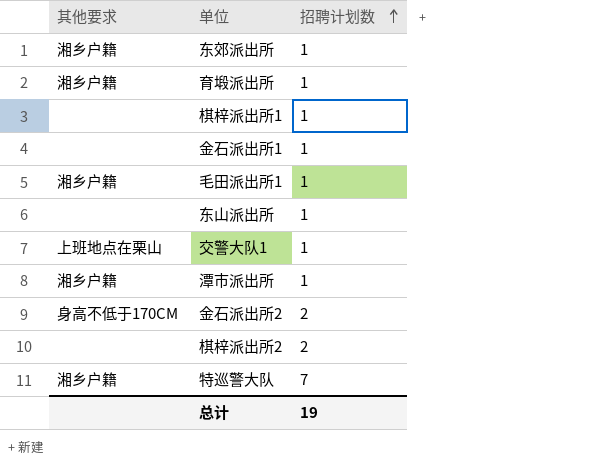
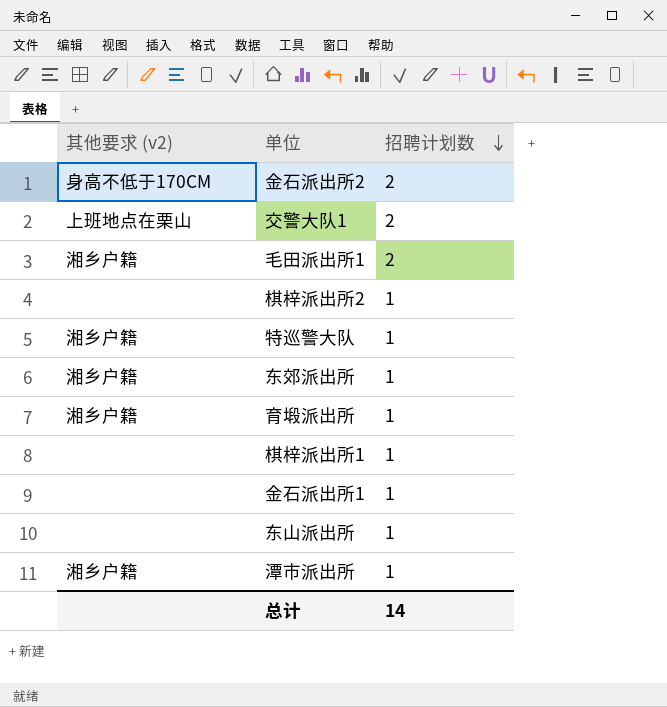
row order: 招聘计划数 ascending -> 招聘计划数 descending
column name: 其他要求 -> 其他要求 (v2)
交警大队1 | 招聘计划数: 1 -> 2
毛田派出所1 | 招聘计划数: 1 -> 2
棋梓派出所2 | 招聘计划数: 2 -> 1
特巡警大队 | 招聘计划数: 7 -> 1
总计 | 招聘计划数: 19 -> 14

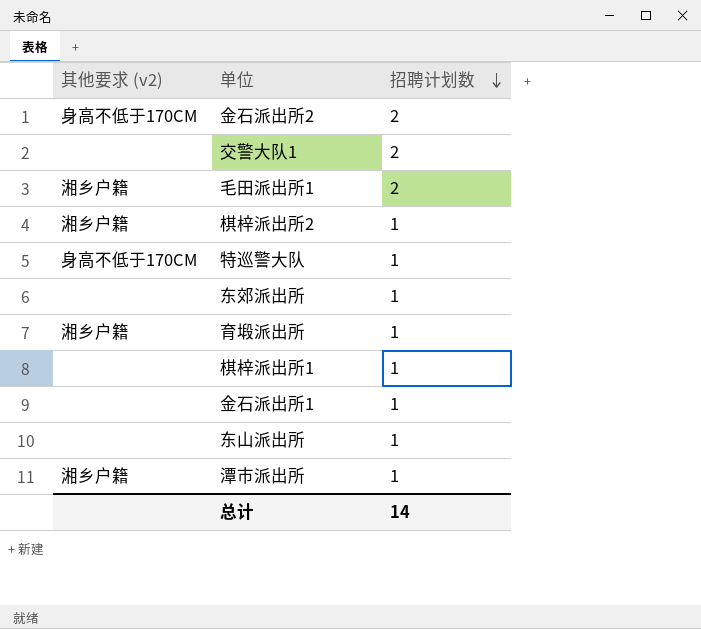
交警大队1 | 其他要求 (v2): 上班地点在栗山 -> none
棋梓派出所2 | 其他要求 (v2): none -> 湘乡户籍
特巡警大队 | 其他要求 (v2): 湘乡户籍 -> 身高不低于170CM
东郊派出所 | 其他要求 (v2): 湘乡户籍 -> none

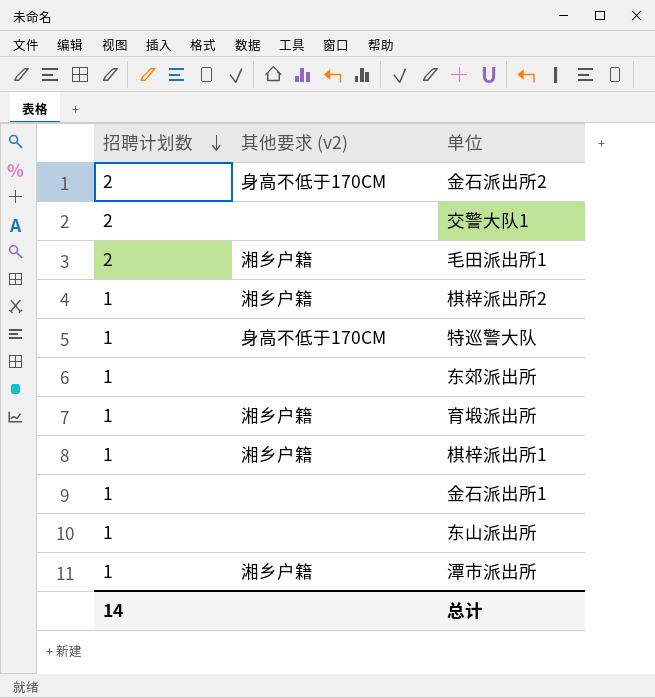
column 招聘计划数 | position: 3 -> 1
棋梓派出所1 | 其他要求 (v2): none -> 湘乡户籍

